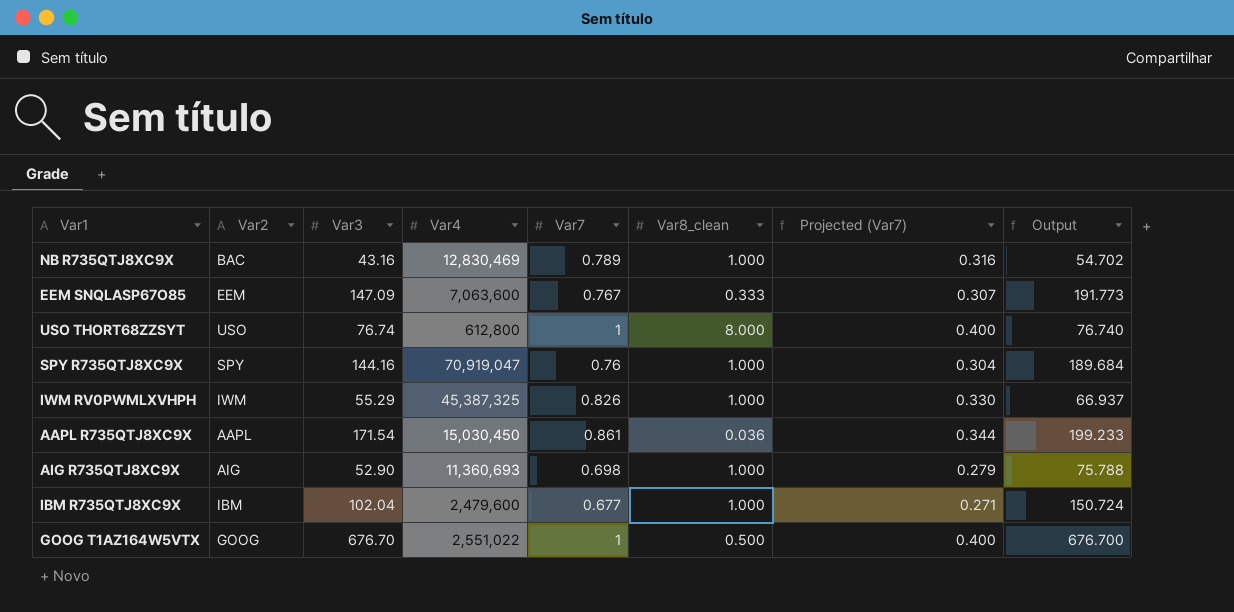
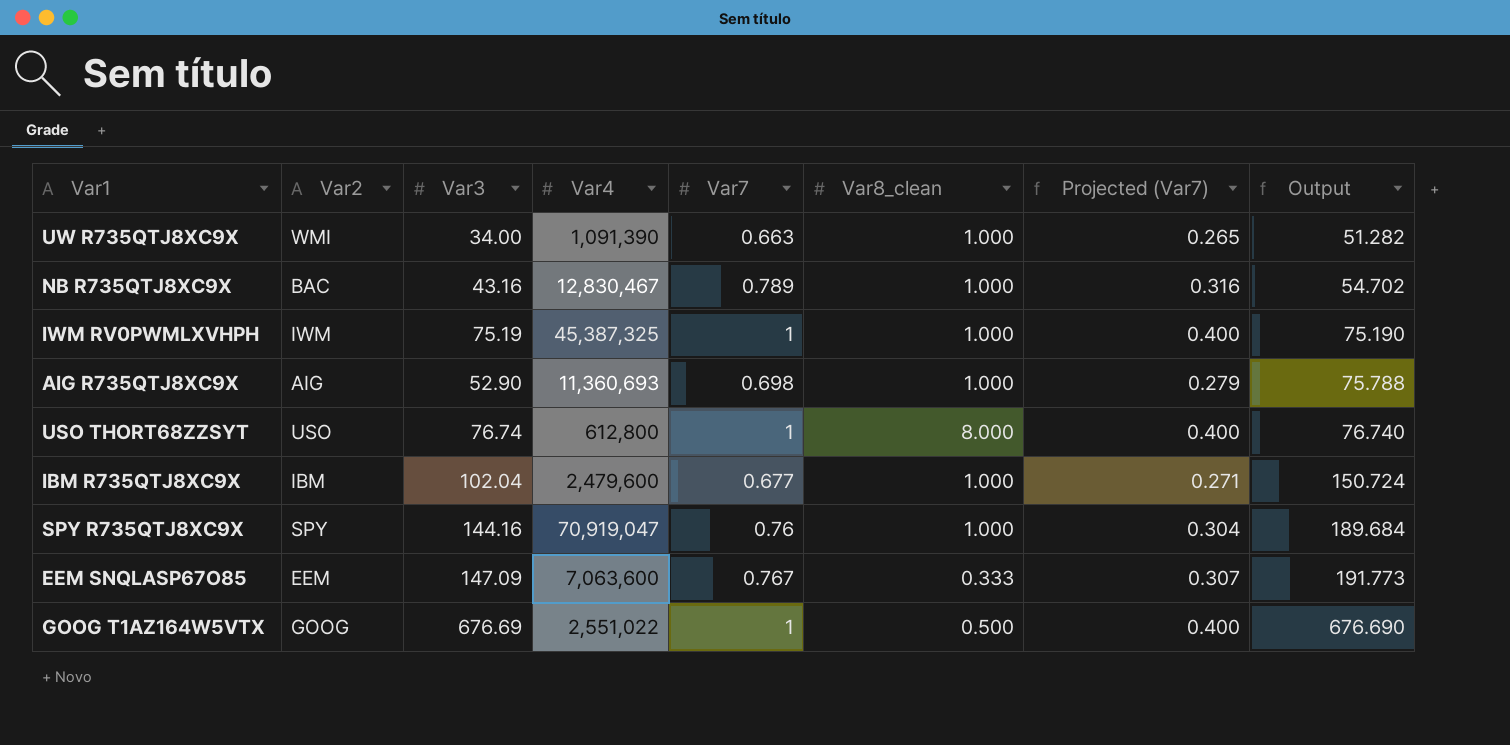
row order: none -> Output ascending
row AAPL R735QTJ8XC9X: AAPL | 171.54 | 15,030,450 | 0.861 | 0.036 | 0.344 | 199.233 -> none
row UW R735QTJ8XC9X: none -> WMI | 34.00 | 1,091,390 | 0.663 | 1.000 | 0.265 | 51.282
NB R735QTJ8XC9X | Var4: 12,830,469 -> 12,830,467
IWM RV0PWMLXVHPH | Var3: 55.29 -> 75.19
IWM RV0PWMLXVHPH | Var7: 0.826 -> 1
IWM RV0PWMLXVHPH | Projected (Var7): 0.330 -> 0.400
IWM RV0PWMLXVHPH | Output: 66.937 -> 75.190
GOOG T1AZ164W5VTX | Var3: 676.70 -> 676.69
GOOG T1AZ164W5VTX | Output: 676.700 -> 676.690

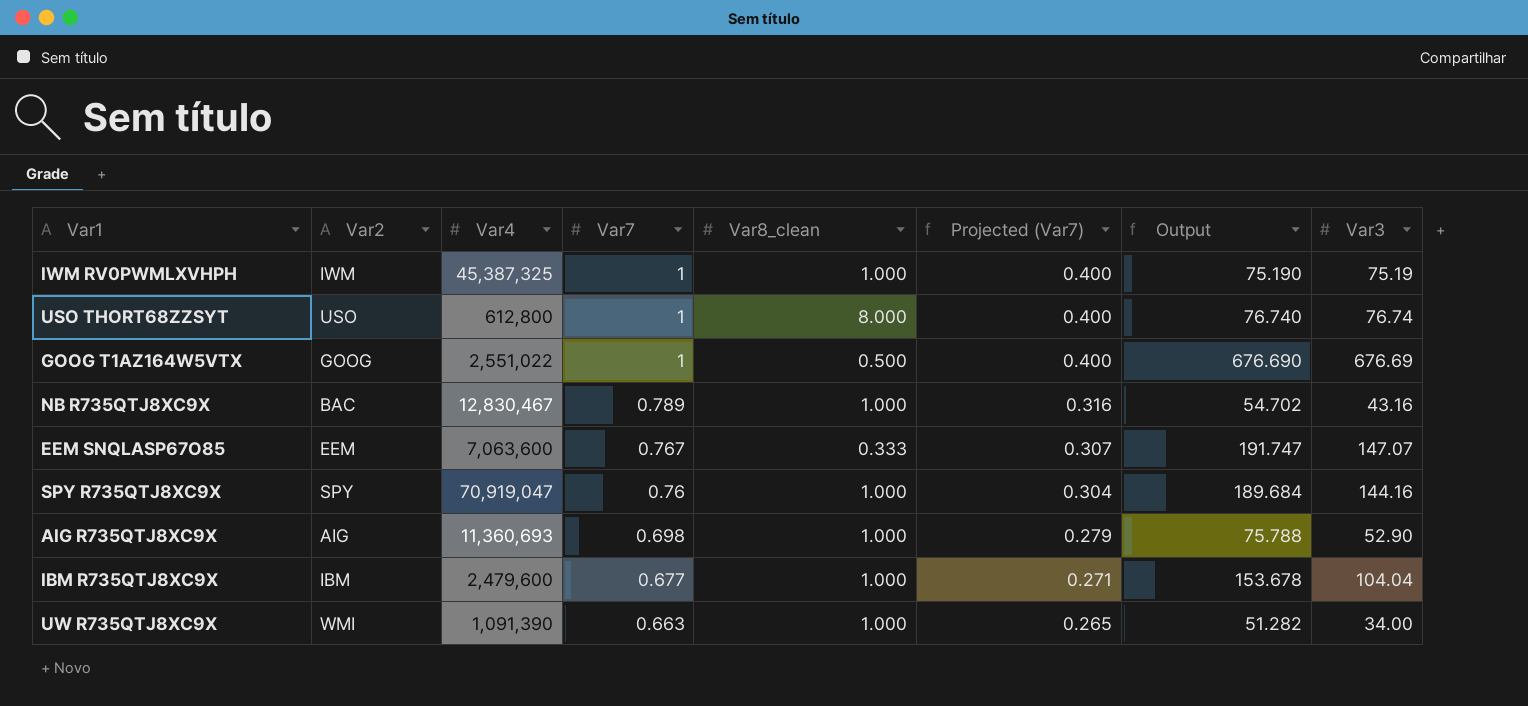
row order: Output ascending -> Var7 descending
column Var3 | position: 3 -> 8
EEM SNQLASP67O85 | Output: 191.773 -> 191.747
EEM SNQLASP67O85 | Var3: 147.09 -> 147.07
IBM R735QTJ8XC9X | Output: 150.724 -> 153.678
IBM R735QTJ8XC9X | Var3: 102.04 -> 104.04

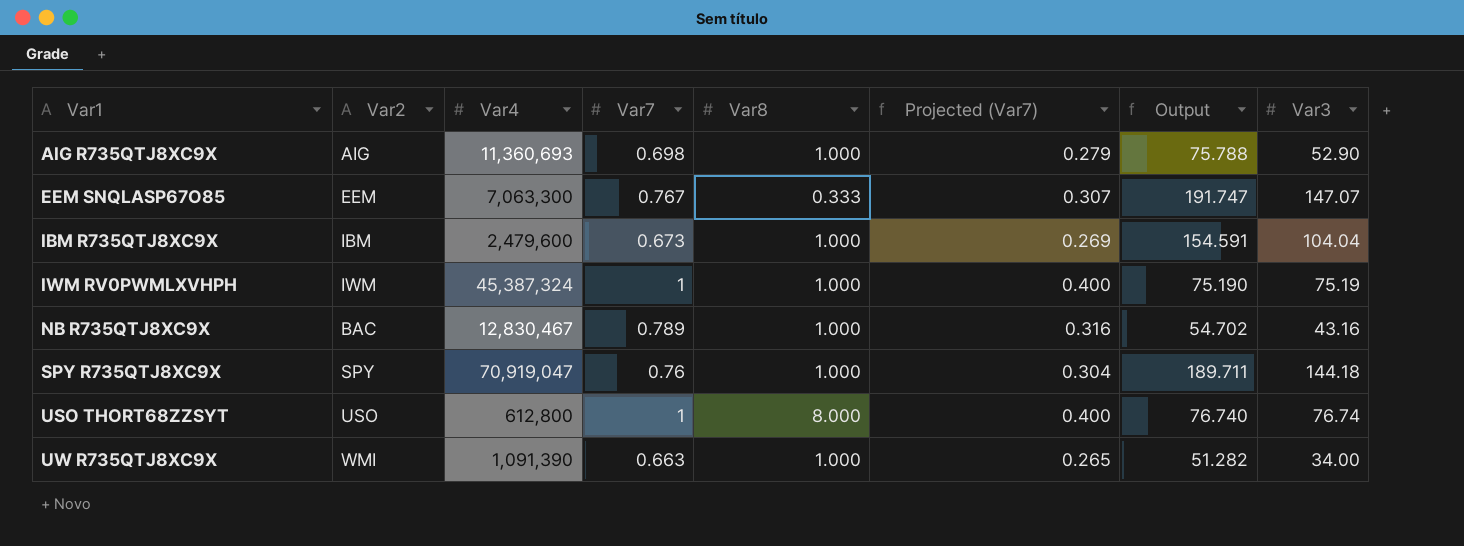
row order: Var7 descending -> Var1 ascending
column name: Var8_clean -> Var8
row GOOG T1AZ164W5VTX: GOOG | 2,551,022 | 1 | 0.500 | 0.400 | 676.690 | 676.69 -> none
EEM SNQLASP67O85 | Var4: 7,063,600 -> 7,063,300
IBM R735QTJ8XC9X | Var7: 0.677 -> 0.673
IBM R735QTJ8XC9X | Projected (Var7): 0.271 -> 0.269
IBM R735QTJ8XC9X | Output: 153.678 -> 154.591
IWM RV0PWMLXVHPH | Var4: 45,387,325 -> 45,387,324
SPY R735QTJ8XC9X | Output: 189.684 -> 189.711
SPY R735QTJ8XC9X | Var3: 144.16 -> 144.18

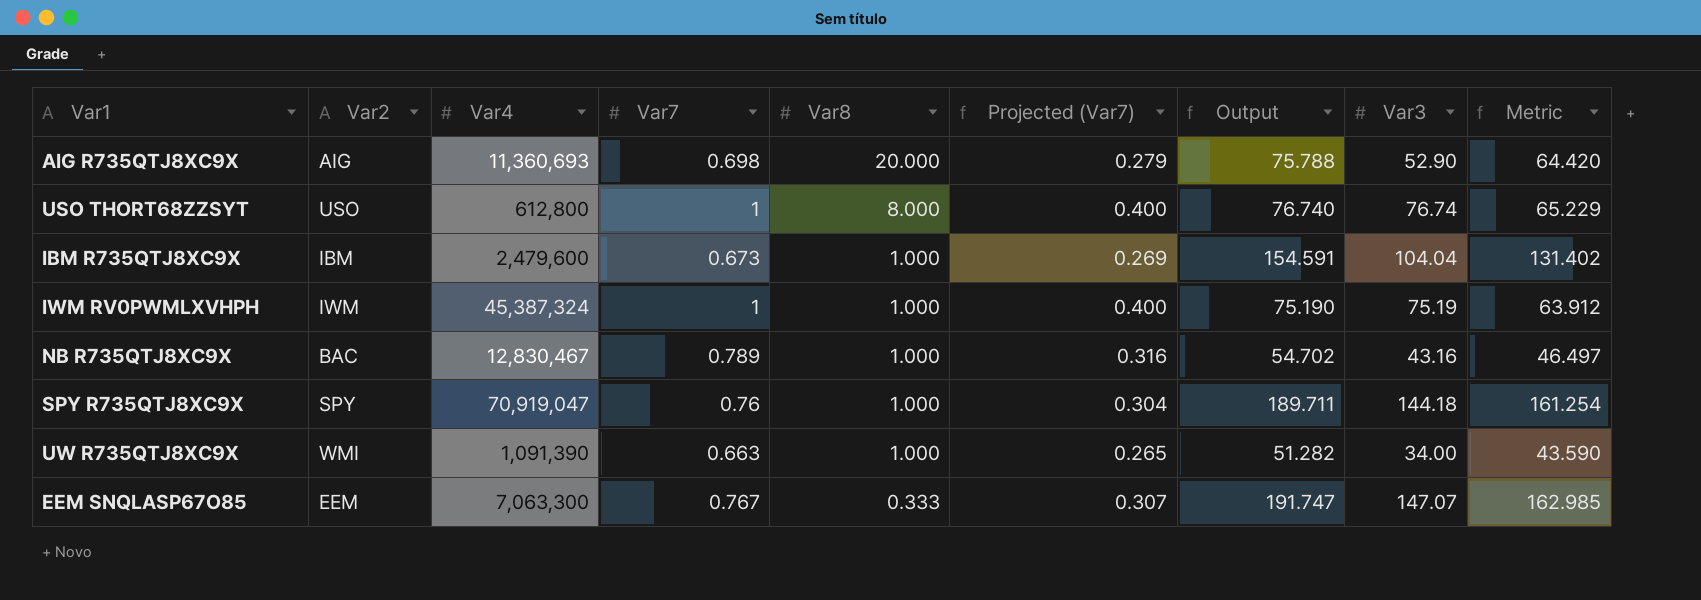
row order: Var1 ascending -> Var8 descending
column Metric | formula: none -> [Output] * 0.85
AIG R735QTJ8XC9X | Var8: 1.000 -> 20.000

